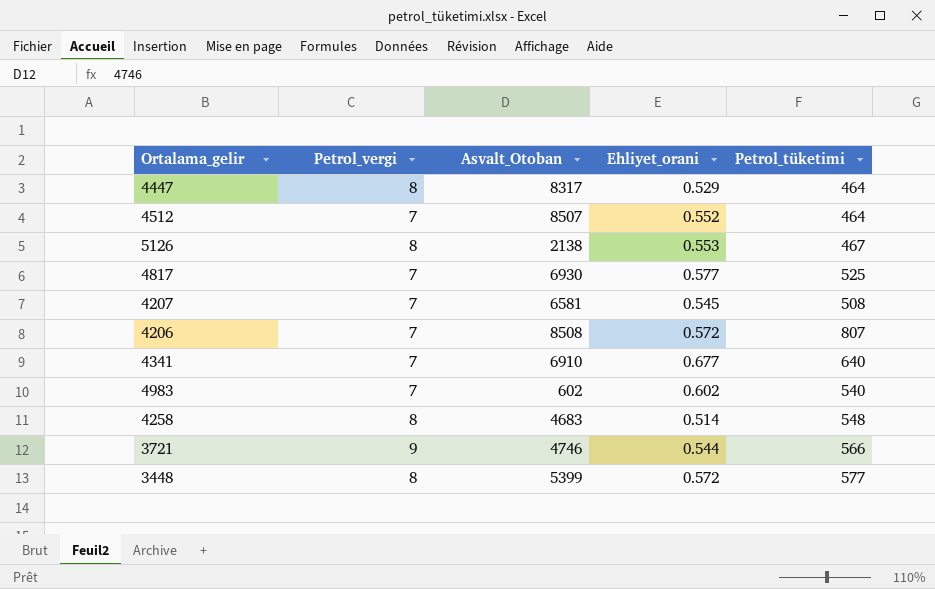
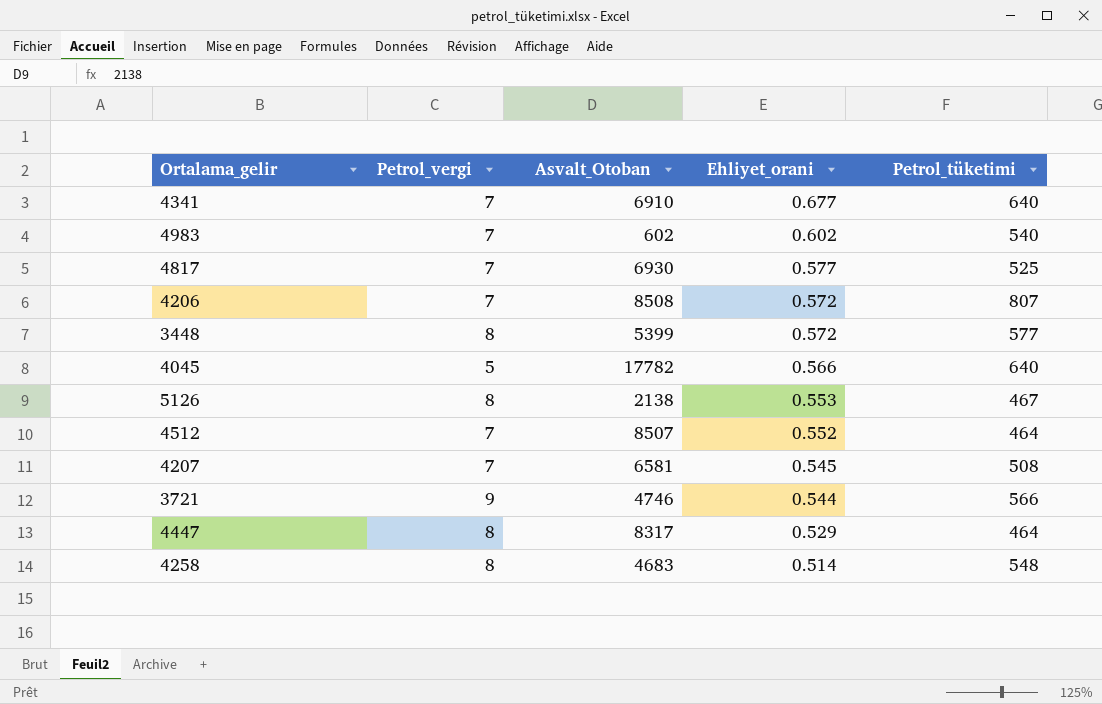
row order: none -> Ehliyet_orani descending
row 4045: none -> 5 | 17782 | 0.566 | 640

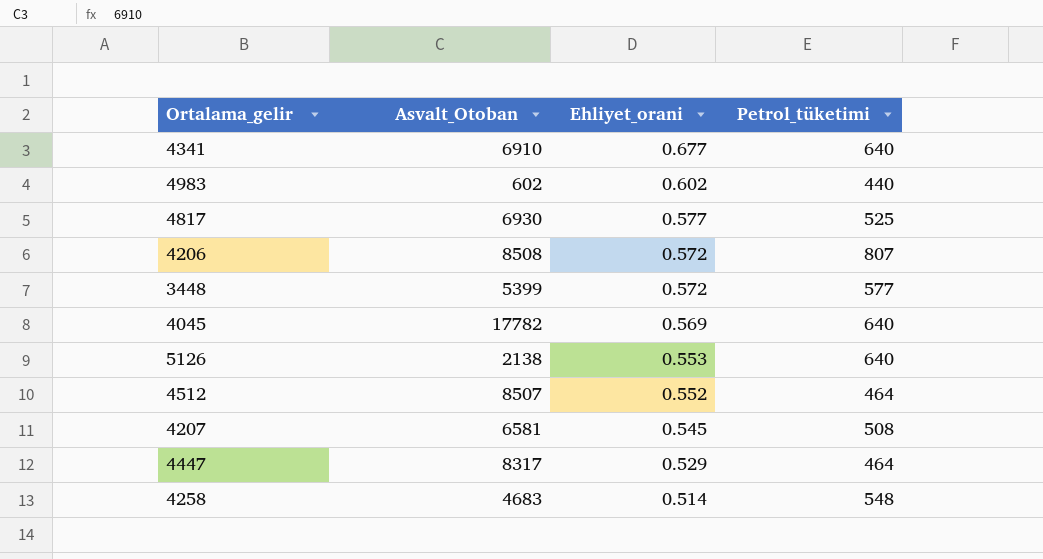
column Petrol_vergi | position: 2 -> none
row 3721: 9 | 4746 | 0.544 | 566 -> none
4983 | Petrol_tüketimi: 540 -> 440
4045 | Ehliyet_orani: 0.566 -> 0.569
5126 | Petrol_tüketimi: 467 -> 640

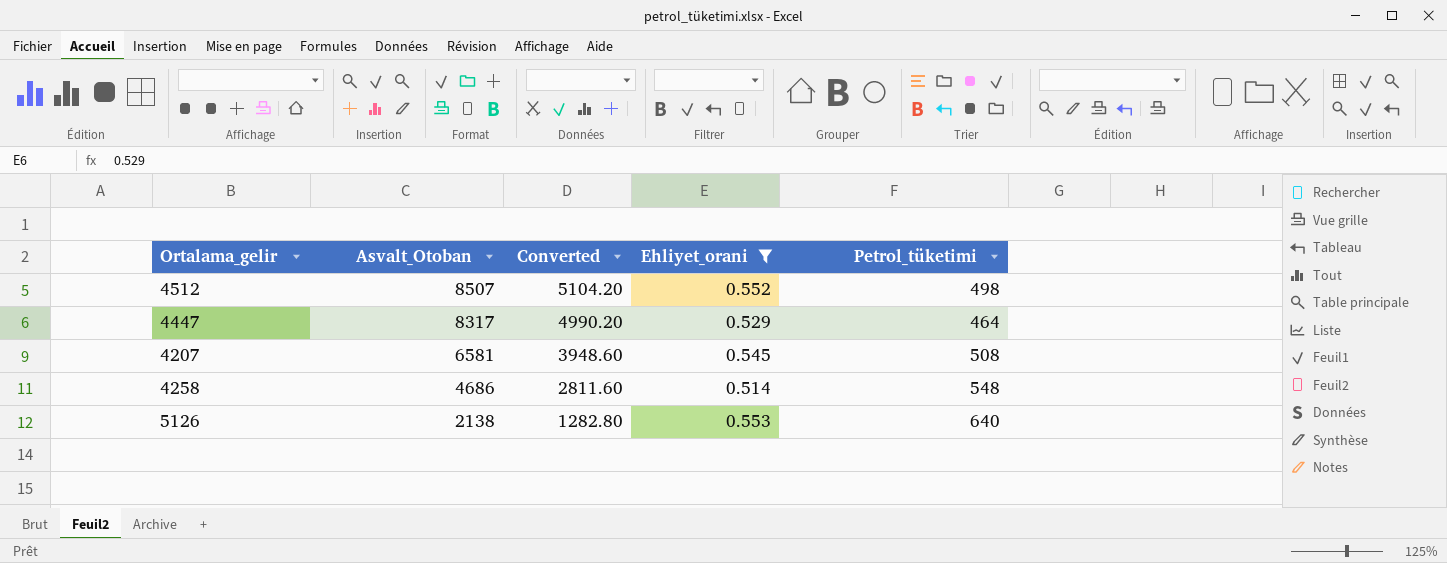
filter: none -> Ehliyet_orani <= 0.553
row order: Ehliyet_orani descending -> Asvalt_Otoban descending
column Converted | formula: none -> [Asvalt_Otoban] * 0.6
4512 | Petrol_tüketimi: 464 -> 498
4258 | Asvalt_Otoban: 4683 -> 4686

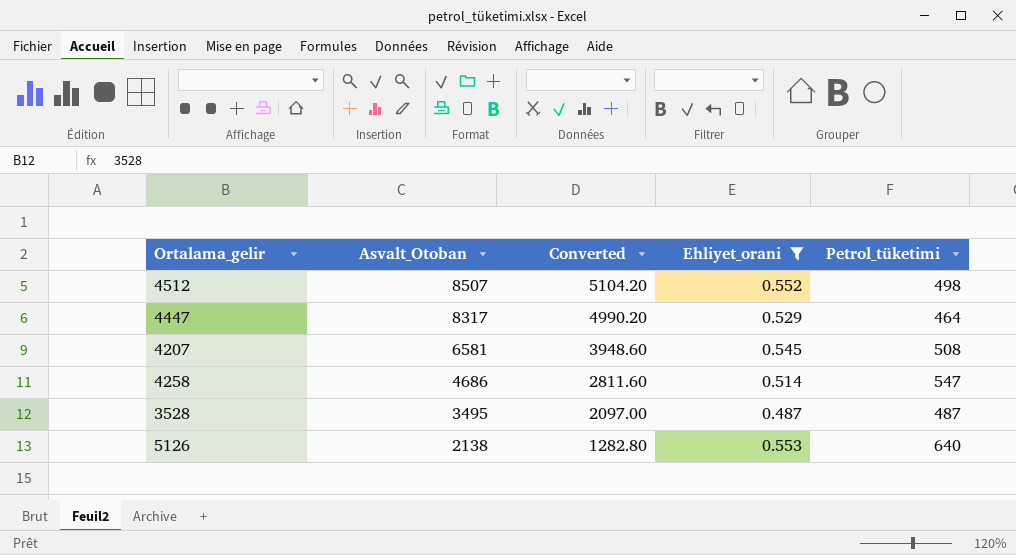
4258 | Petrol_tüketimi: 548 -> 547
row 3528: none -> 3495 | 2097.00 | 0.487 | 487

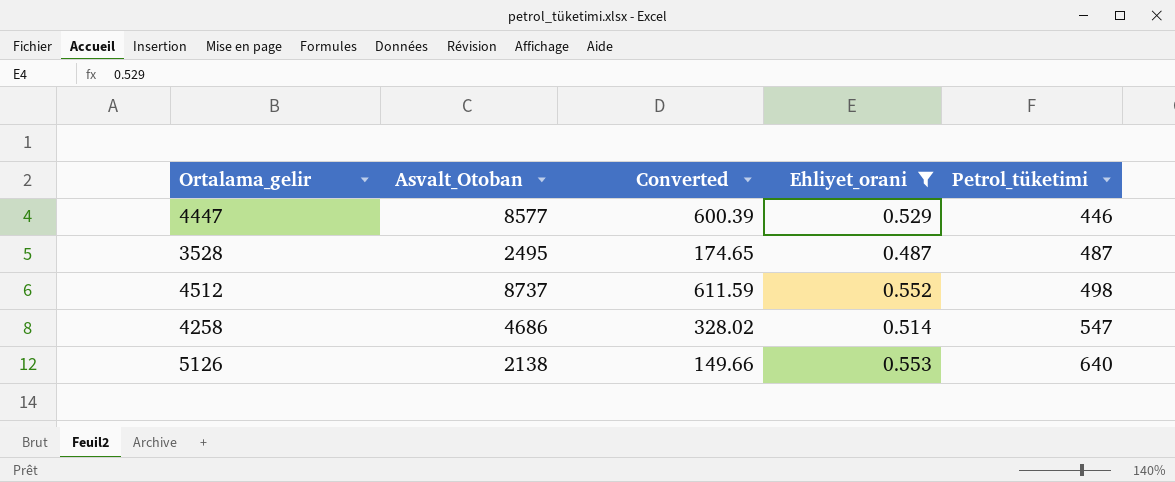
row order: Asvalt_Otoban descending -> Petrol_tüketimi ascending
column Converted | formula: [Asvalt_Otoban] * 0.6 -> [Asvalt_Otoban] * 0.07
row 4207: 6581 | 3948.60 | 0.545 | 508 -> none
4447 | Asvalt_Otoban: 8317 -> 8577
4447 | Petrol_tüketimi: 464 -> 446
3528 | Asvalt_Otoban: 3495 -> 2495
4512 | Asvalt_Otoban: 8507 -> 8737

